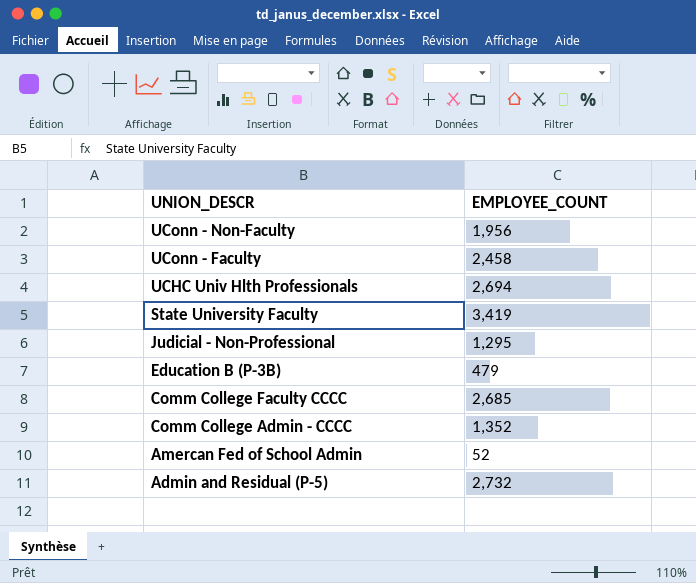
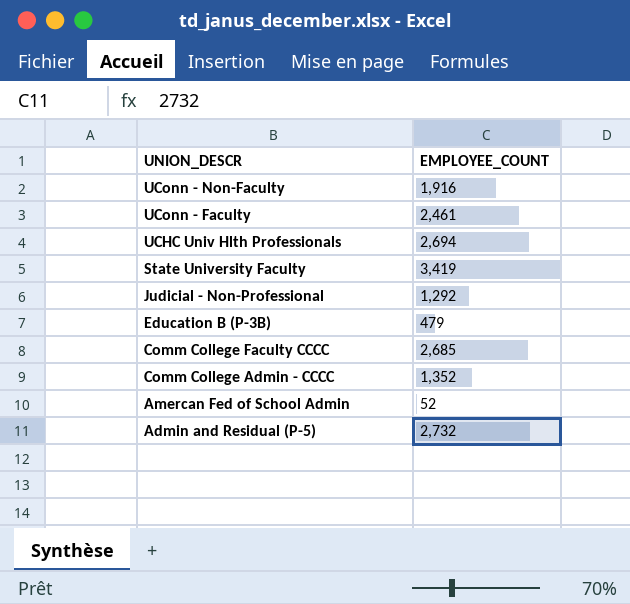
UConn - Non-Faculty | EMPLOYEE_COUNT: 1,956 -> 1,916
UConn - Faculty | EMPLOYEE_COUNT: 2,458 -> 2,461
Judicial - Non-Professional | EMPLOYEE_COUNT: 1,295 -> 1,292

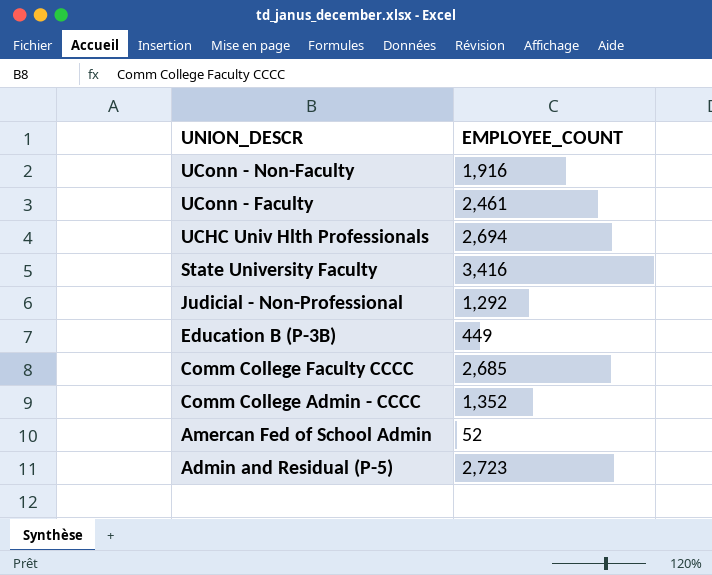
State University Faculty | EMPLOYEE_COUNT: 3,419 -> 3,416
Education B (P-3B) | EMPLOYEE_COUNT: 479 -> 449
Admin and Residual (P-5) | EMPLOYEE_COUNT: 2,732 -> 2,723

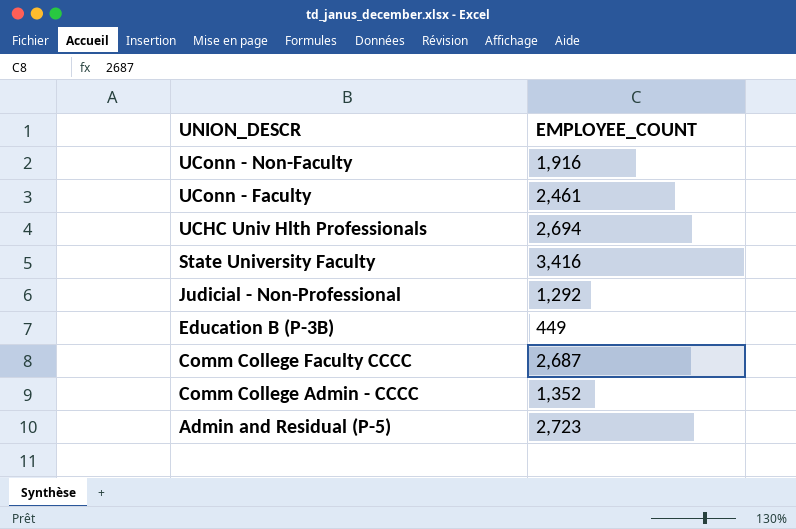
row Amercan Fed of School Admin: 52 -> none
Comm College Faculty CCCC | EMPLOYEE_COUNT: 2,685 -> 2,687

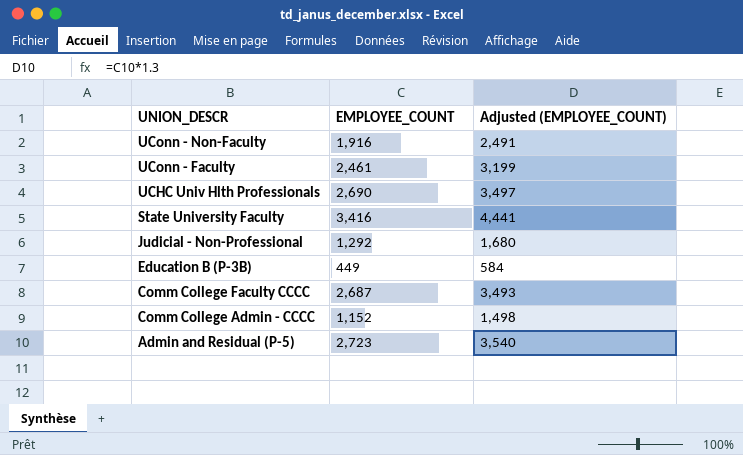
column Adjusted (EMPLOYEE_COUNT) | formula: none -> [EMPLOYEE_COUNT] * 1.3
UCHC Univ Hlth Professionals | EMPLOYEE_COUNT: 2,694 -> 2,690
Comm College Admin - CCCC | EMPLOYEE_COUNT: 1,352 -> 1,152

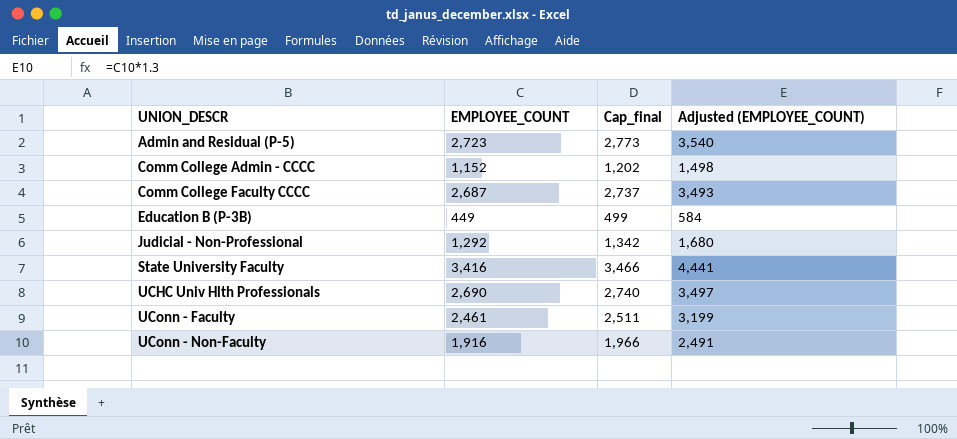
row order: UNION_DESCR descending -> UNION_DESCR ascending
column Cap_final | formula: none -> [EMPLOYEE_COUNT] + 50

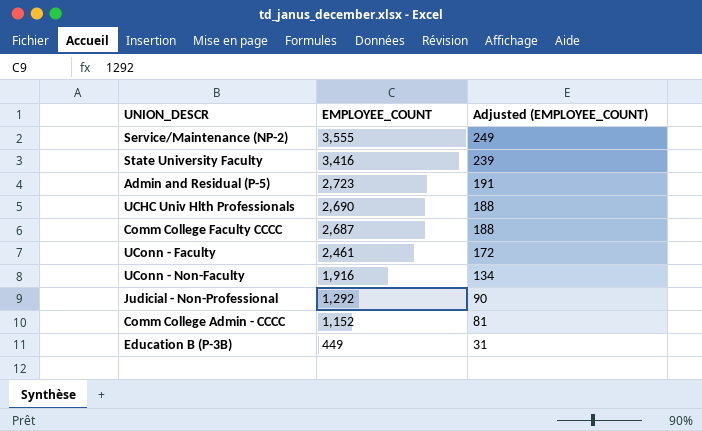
row order: UNION_DESCR ascending -> EMPLOYEE_COUNT descending
column Cap_final | formula: [EMPLOYEE_COUNT] + 50 -> none
column Adjusted (EMPLOYEE_COUNT) | formula: [EMPLOYEE_COUNT] * 1.3 -> [EMPLOYEE_COUNT] * 0.07
row Service/Maintenance (NP-2): none -> 3,555 | 249

